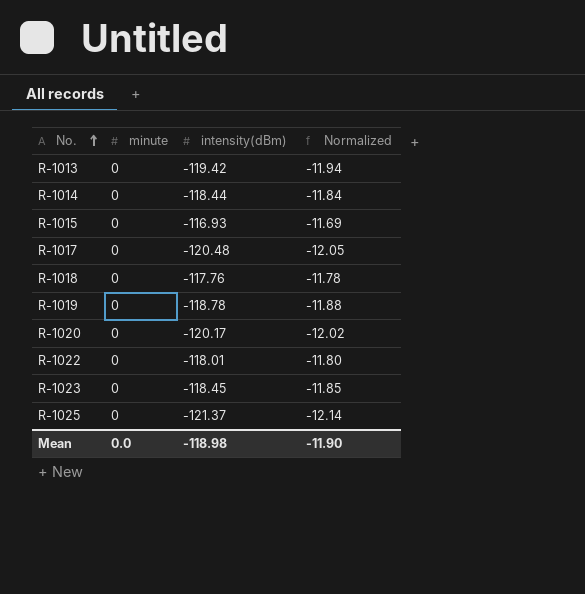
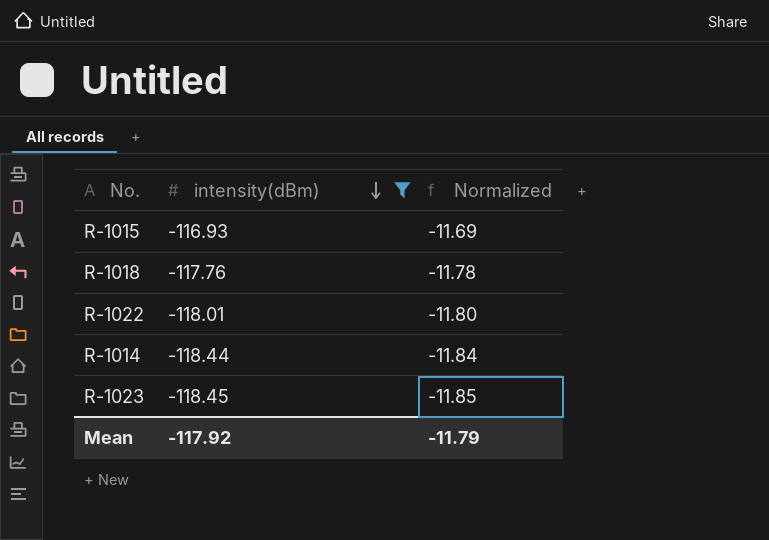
filter: none -> intensity(dBm) >= -118.45
row order: No. ascending -> intensity(dBm) descending
column minute | position: 2 -> none
Mean | intensity(dBm): -118.98 -> -117.92
Mean | Normalized: -11.90 -> -11.79

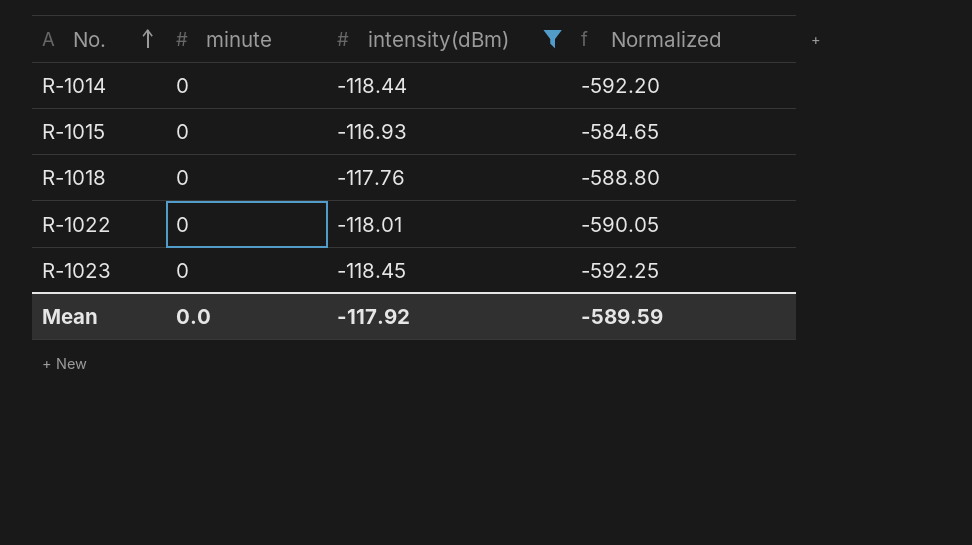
row order: intensity(dBm) descending -> No. ascending
column minute | position: none -> 2
column Normalized | formula: [intensity(dBm)] * 0.1 -> [intensity(dBm)] * 5
Mean | Normalized: -11.79 -> -589.59

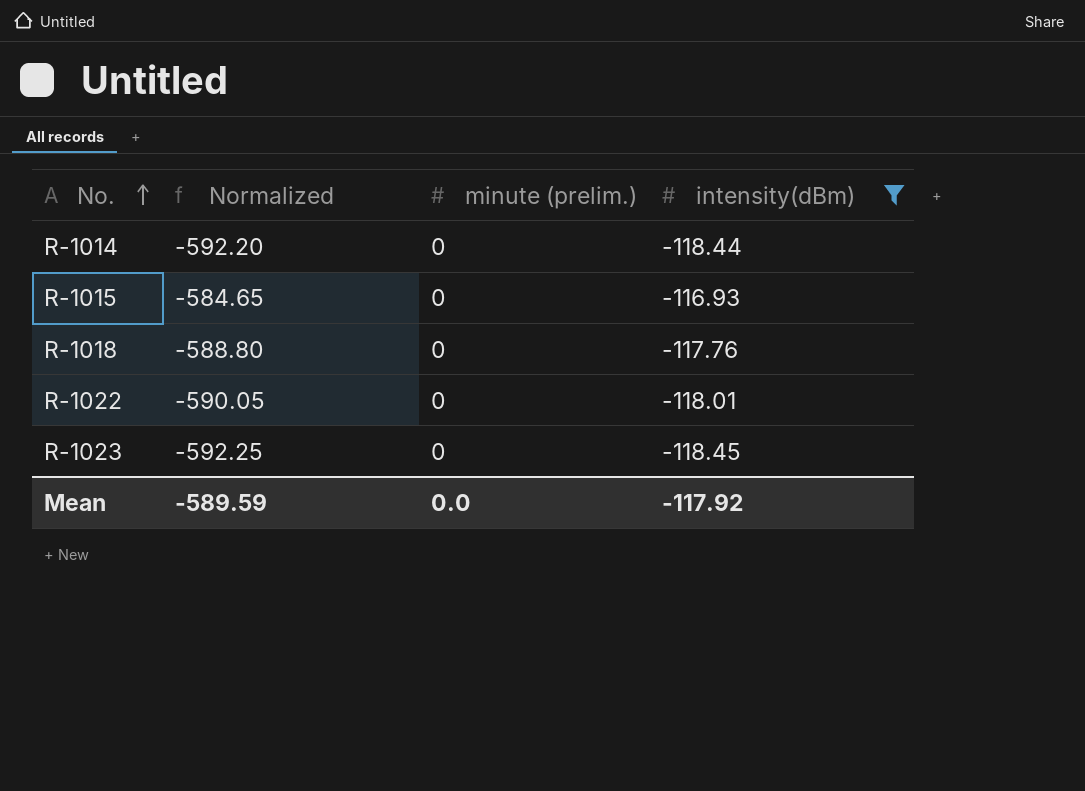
column Normalized | position: 4 -> 2
column name: minute -> minute (prelim.)

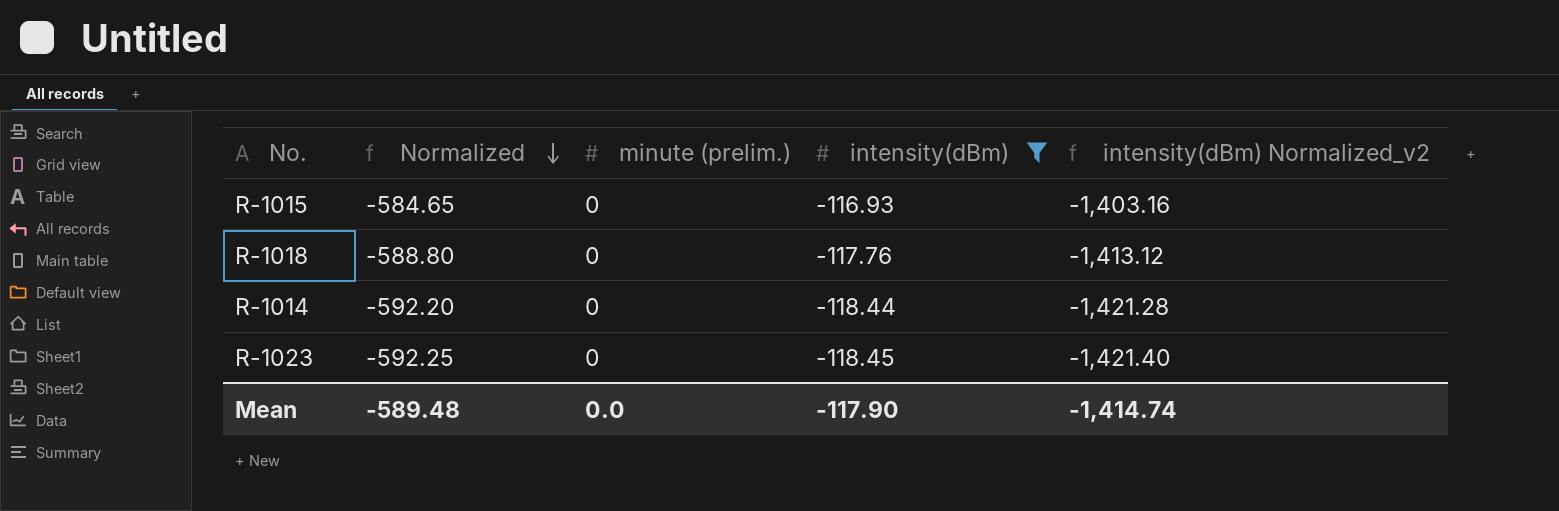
row order: No. ascending -> Normalized descending
column intensity(dBm) Normalized_v2 | formula: none -> [intensity(dBm)] * 12
row R-1022: -590.05 | 0 | -118.01 -> none
Mean | Normalized: -589.59 -> -589.48
Mean | intensity(dBm): -117.92 -> -117.90

